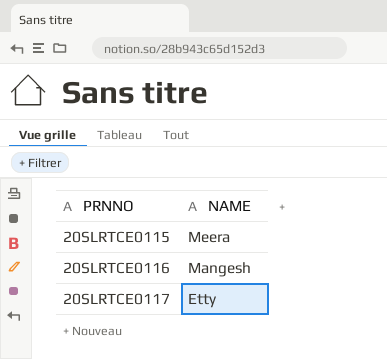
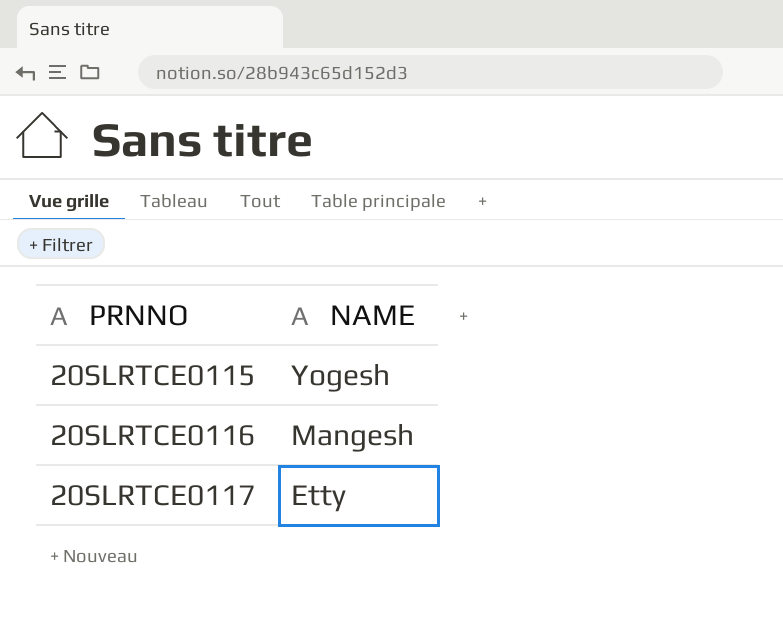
20SLRTCE0115 | NAME: Meera -> Yogesh

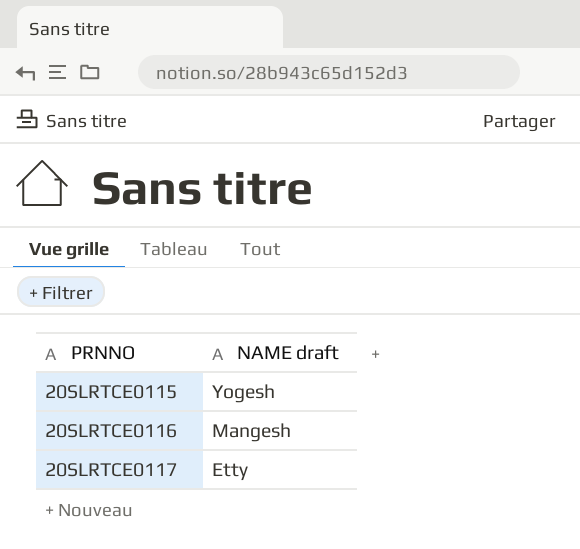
column name: NAME -> NAME draft

